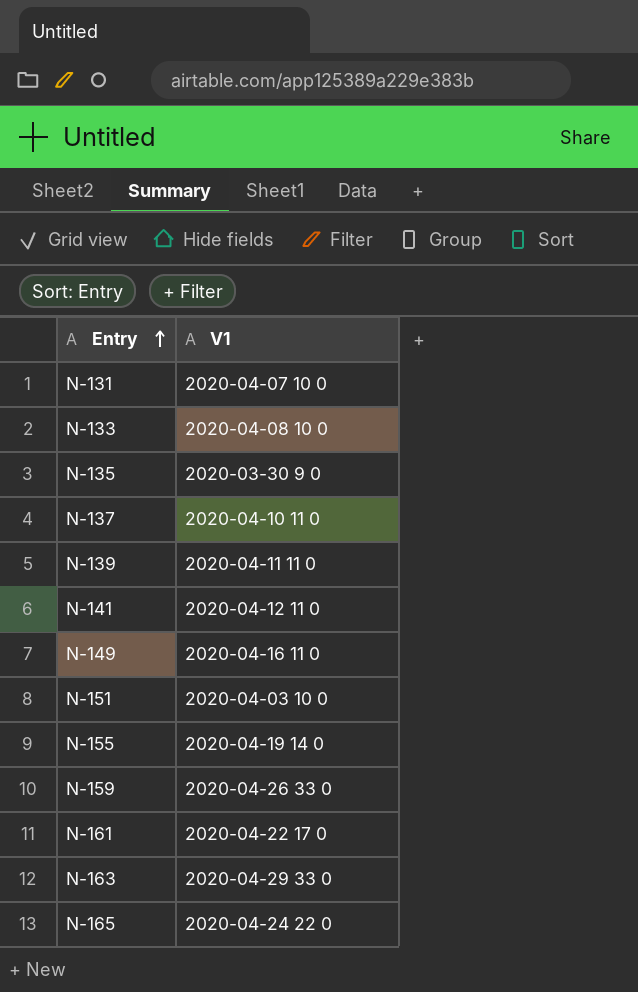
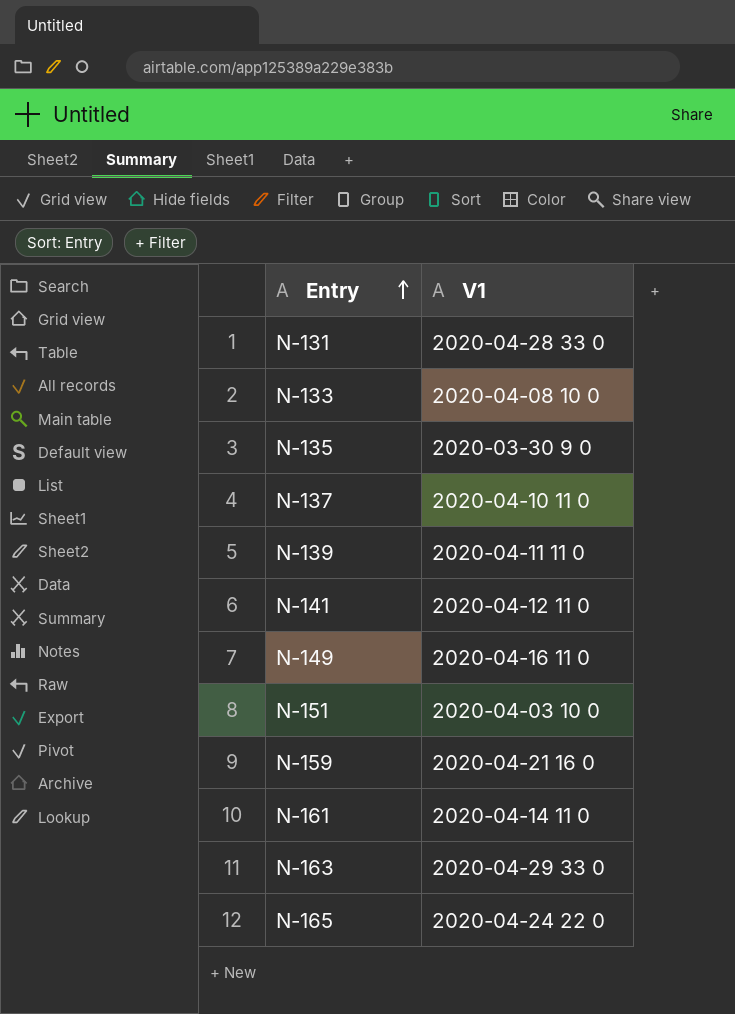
row N-155: 2020-04-19 14 0 -> none
N-131 | V1: 2020-04-07 10 0 -> 2020-04-28 33 0
N-159 | V1: 2020-04-26 33 0 -> 2020-04-21 16 0
N-161 | V1: 2020-04-22 17 0 -> 2020-04-14 11 0

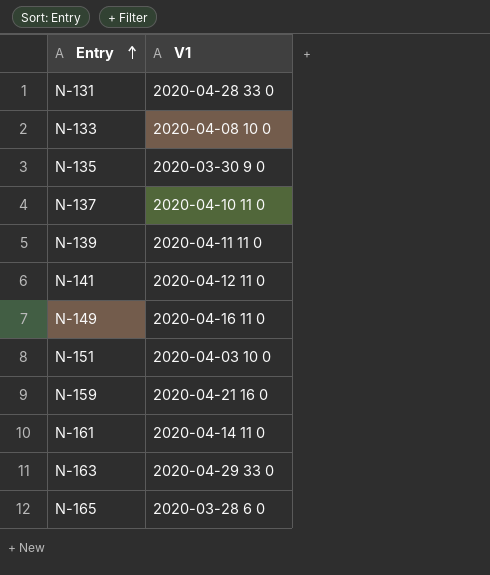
N-165 | V1: 2020-04-24 22 0 -> 2020-03-28 6 0

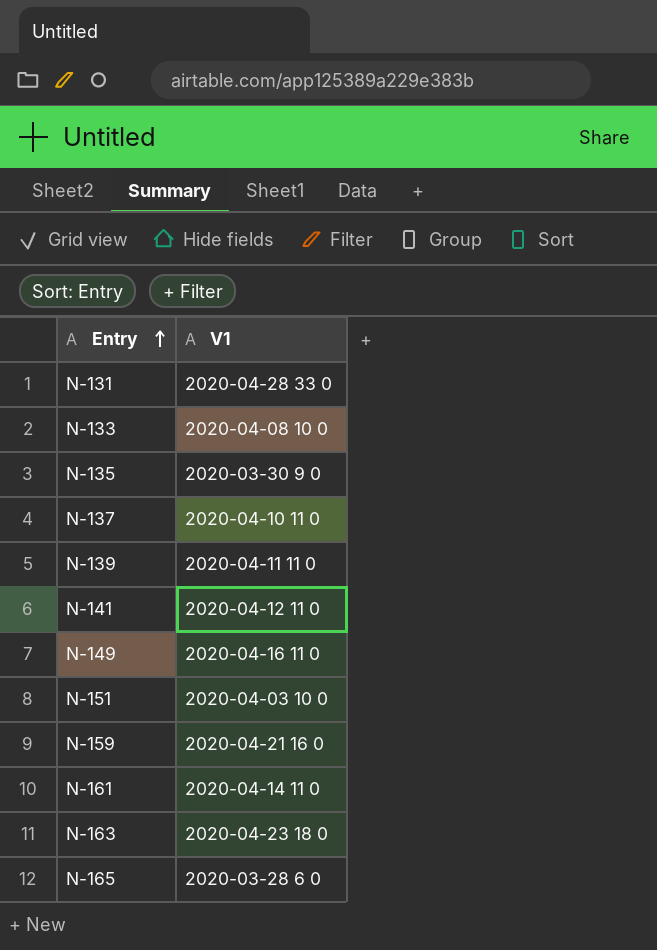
N-163 | V1: 2020-04-29 33 0 -> 2020-04-23 18 0

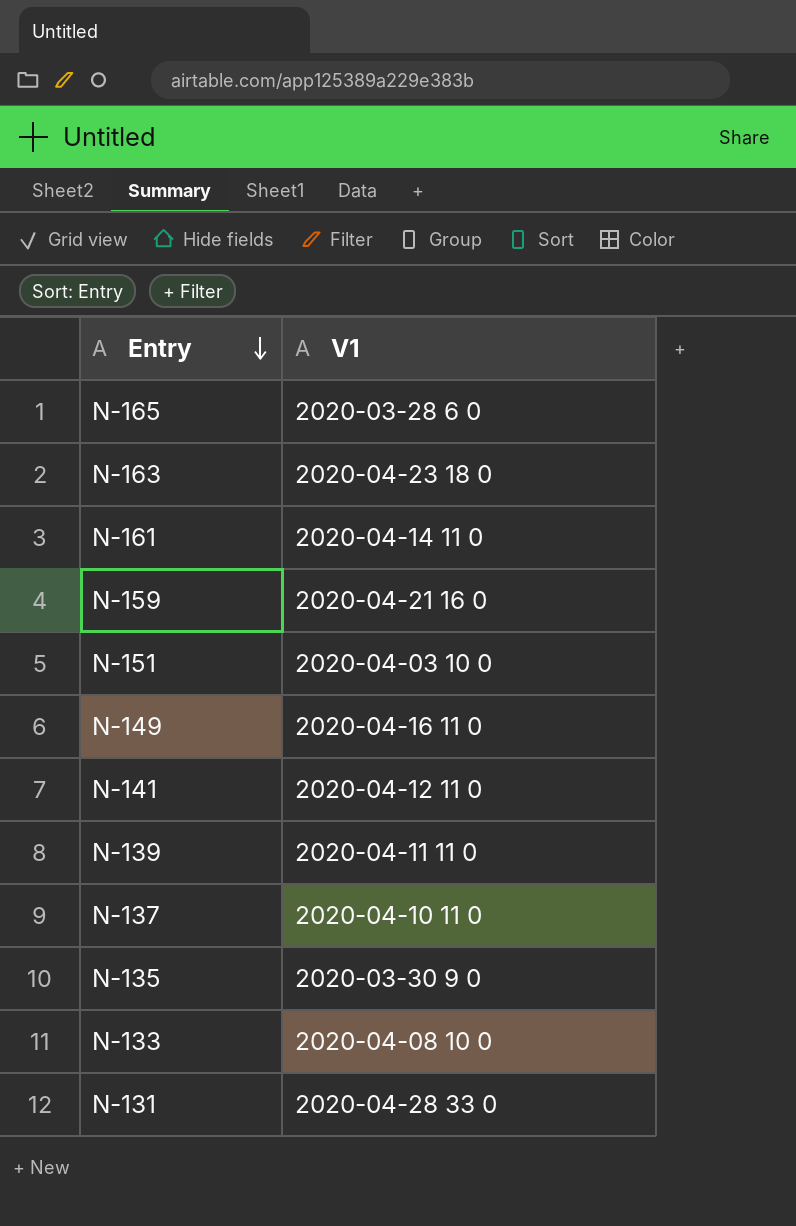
row order: Entry ascending -> Entry descending

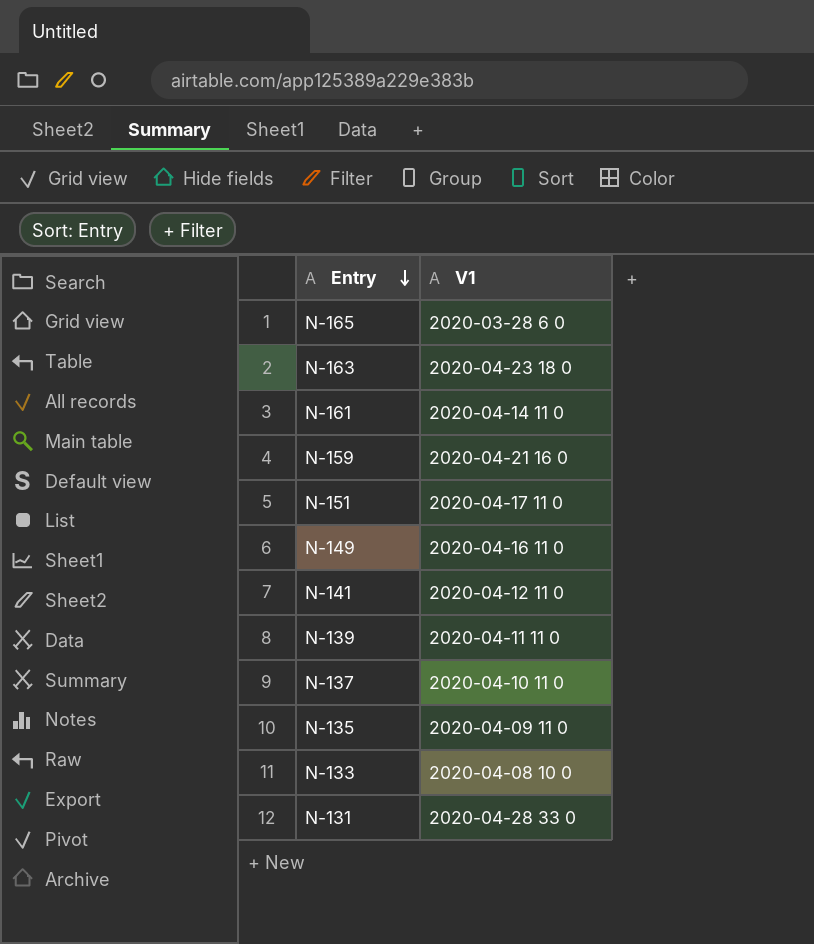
N-151 | V1: 2020-04-03 10 0 -> 2020-04-17 11 0
N-135 | V1: 2020-03-30 9 0 -> 2020-04-09 11 0

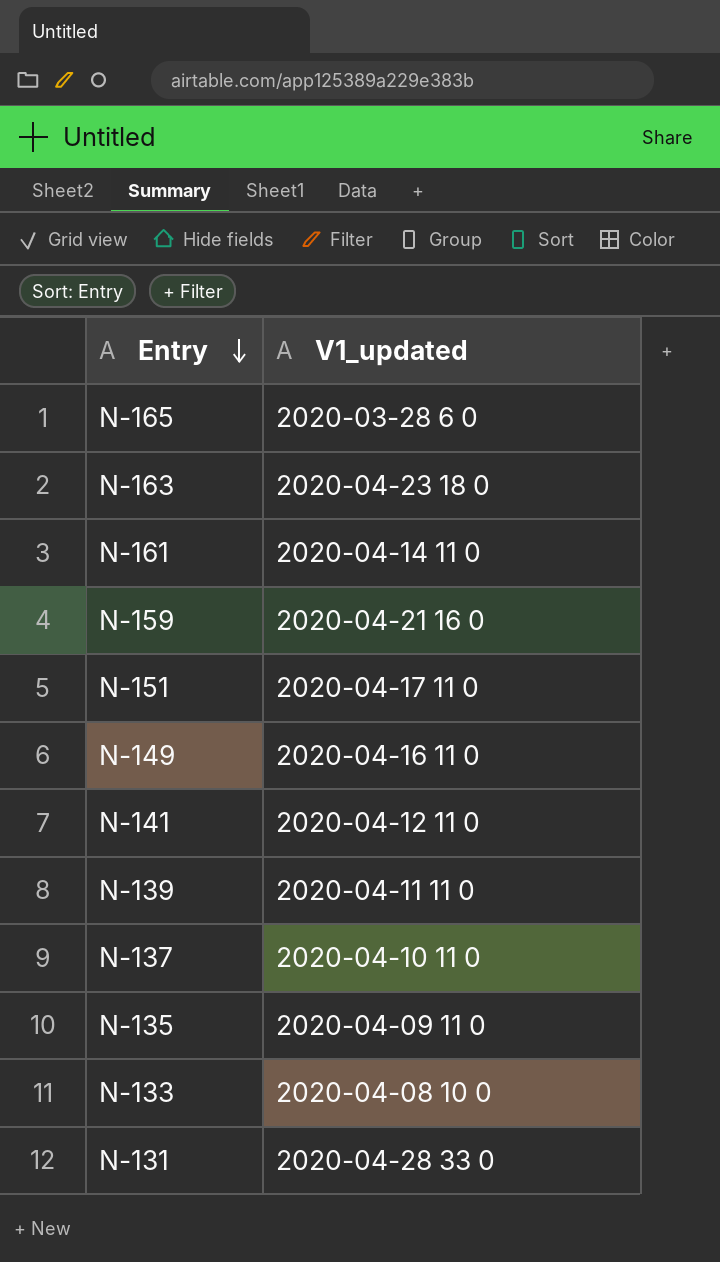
column name: V1 -> V1_updated

